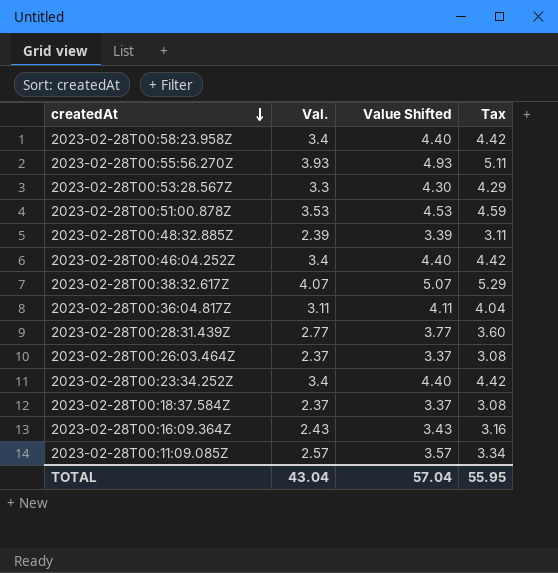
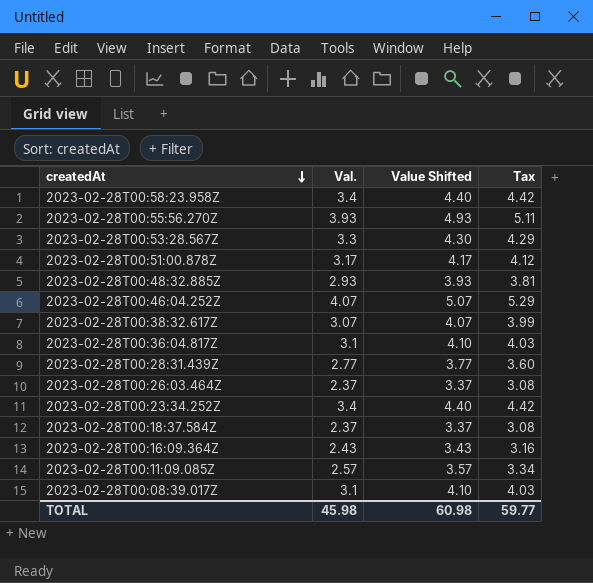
2023-02-28T00:51:00.878Z | Val.: 3.53 -> 3.17
2023-02-28T00:51:00.878Z | Value Shifted: 4.53 -> 4.17
2023-02-28T00:51:00.878Z | Tax: 4.59 -> 4.12
2023-02-28T00:48:32.885Z | Val.: 2.39 -> 2.93
2023-02-28T00:48:32.885Z | Value Shifted: 3.39 -> 3.93
2023-02-28T00:48:32.885Z | Tax: 3.11 -> 3.81
2023-02-28T00:46:04.252Z | Val.: 3.4 -> 4.07
2023-02-28T00:46:04.252Z | Value Shifted: 4.40 -> 5.07
2023-02-28T00:46:04.252Z | Tax: 4.42 -> 5.29
2023-02-28T00:38:32.617Z | Val.: 4.07 -> 3.07
2023-02-28T00:38:32.617Z | Value Shifted: 5.07 -> 4.07
2023-02-28T00:38:32.617Z | Tax: 5.29 -> 3.99
2023-02-28T00:36:04.817Z | Val.: 3.11 -> 3.1
2023-02-28T00:36:04.817Z | Value Shifted: 4.11 -> 4.10
2023-02-28T00:36:04.817Z | Tax: 4.04 -> 4.03
row 2023-02-28T00:08:39.017Z: none -> 3.1 | 4.10 | 4.03
TOTAL | Val.: 43.04 -> 45.98
TOTAL | Value Shifted: 57.04 -> 60.98
TOTAL | Tax: 55.95 -> 59.77

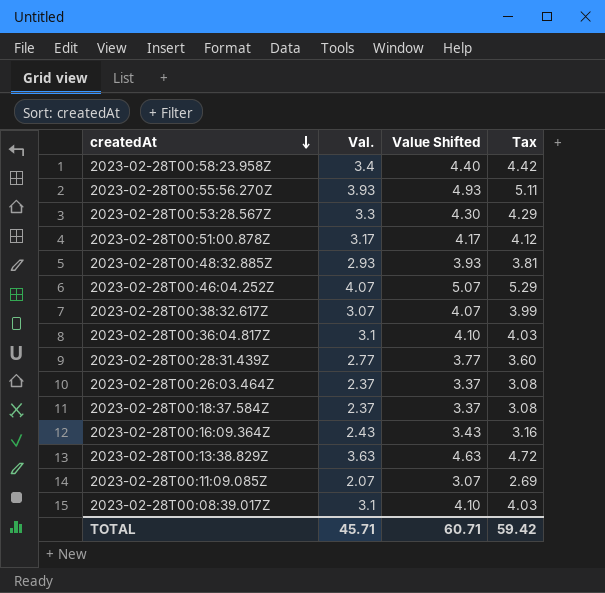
row 2023-02-28T00:23:34.252Z: 3.4 | 4.40 | 4.42 -> none
row 2023-02-28T00:13:38.829Z: none -> 3.63 | 4.63 | 4.72
2023-02-28T00:11:09.085Z | Val.: 2.57 -> 2.07
2023-02-28T00:11:09.085Z | Value Shifted: 3.57 -> 3.07
2023-02-28T00:11:09.085Z | Tax: 3.34 -> 2.69
TOTAL | Val.: 45.98 -> 45.71
TOTAL | Value Shifted: 60.98 -> 60.71
TOTAL | Tax: 59.77 -> 59.42

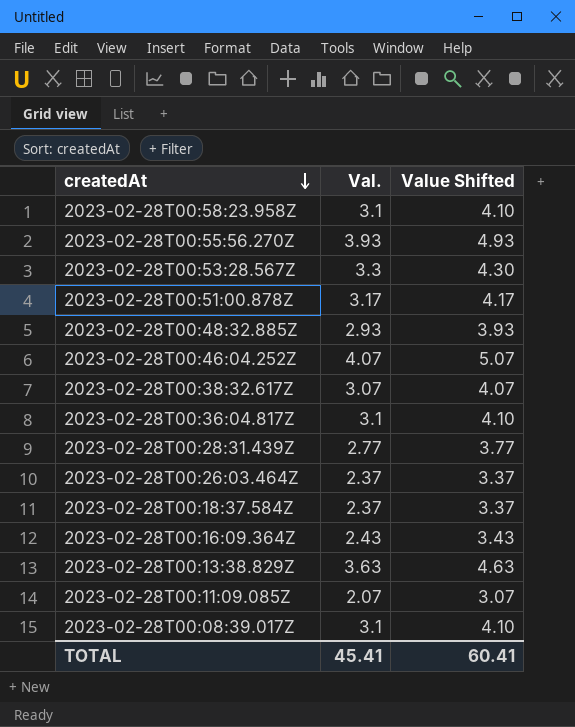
column Tax | formula: [Val.] * 1.3 -> none
2023-02-28T00:58:23.958Z | Val.: 3.4 -> 3.1
2023-02-28T00:58:23.958Z | Value Shifted: 4.40 -> 4.10
TOTAL | Val.: 45.71 -> 45.41
TOTAL | Value Shifted: 60.71 -> 60.41

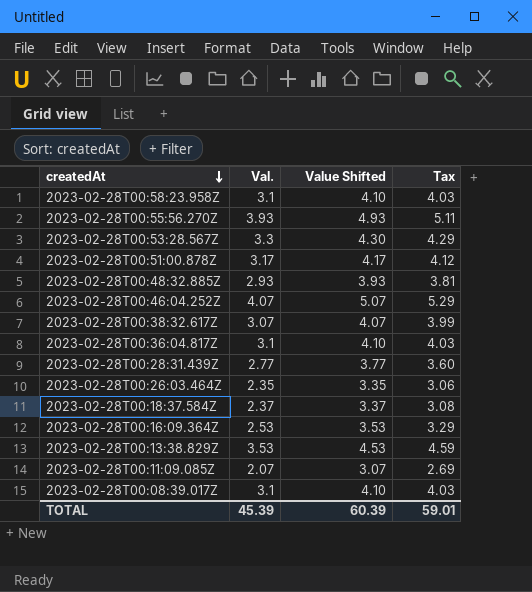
column Tax | formula: none -> [Val.] * 1.3
2023-02-28T00:26:03.464Z | Val.: 2.37 -> 2.35
2023-02-28T00:26:03.464Z | Value Shifted: 3.37 -> 3.35
2023-02-28T00:16:09.364Z | Val.: 2.43 -> 2.53
2023-02-28T00:16:09.364Z | Value Shifted: 3.43 -> 3.53
2023-02-28T00:13:38.829Z | Val.: 3.63 -> 3.53
2023-02-28T00:13:38.829Z | Value Shifted: 4.63 -> 4.53
TOTAL | Val.: 45.41 -> 45.39
TOTAL | Value Shifted: 60.41 -> 60.39

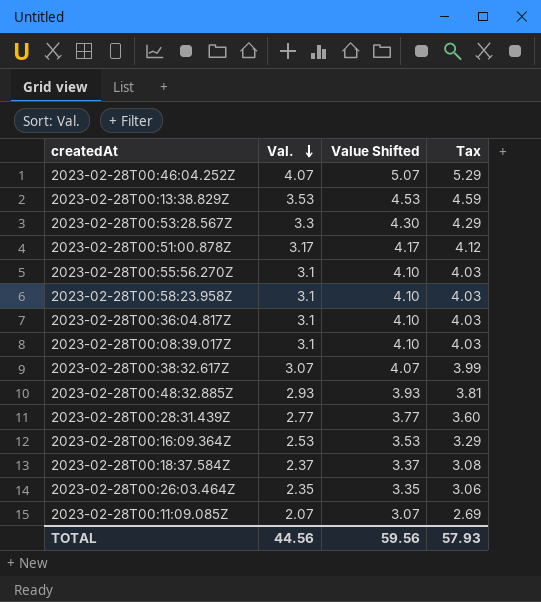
row order: createdAt descending -> Val. descending
2023-02-28T00:55:56.270Z | Val.: 3.93 -> 3.1
2023-02-28T00:55:56.270Z | Value Shifted: 4.93 -> 4.10
2023-02-28T00:55:56.270Z | Tax: 5.11 -> 4.03
TOTAL | Val.: 45.39 -> 44.56
TOTAL | Value Shifted: 60.39 -> 59.56
TOTAL | Tax: 59.01 -> 57.93

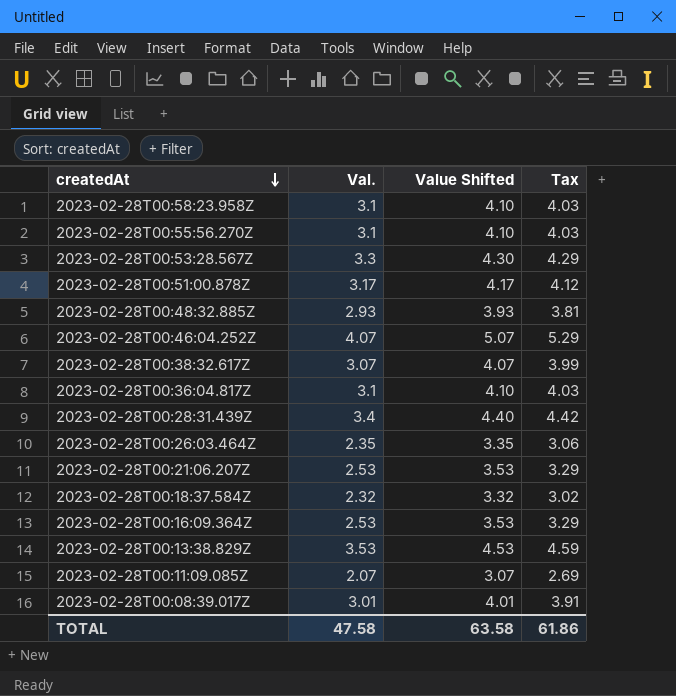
row order: Val. descending -> createdAt descending
2023-02-28T00:28:31.439Z | Val.: 2.77 -> 3.4
2023-02-28T00:28:31.439Z | Value Shifted: 3.77 -> 4.40
2023-02-28T00:28:31.439Z | Tax: 3.60 -> 4.42
row 2023-02-28T00:21:06.207Z: none -> 2.53 | 3.53 | 3.29
2023-02-28T00:18:37.584Z | Val.: 2.37 -> 2.32
2023-02-28T00:18:37.584Z | Value Shifted: 3.37 -> 3.32
2023-02-28T00:18:37.584Z | Tax: 3.08 -> 3.02
2023-02-28T00:08:39.017Z | Val.: 3.1 -> 3.01
2023-02-28T00:08:39.017Z | Value Shifted: 4.10 -> 4.01
2023-02-28T00:08:39.017Z | Tax: 4.03 -> 3.91
TOTAL | Val.: 44.56 -> 47.58
TOTAL | Value Shifted: 59.56 -> 63.58
TOTAL | Tax: 57.93 -> 61.86

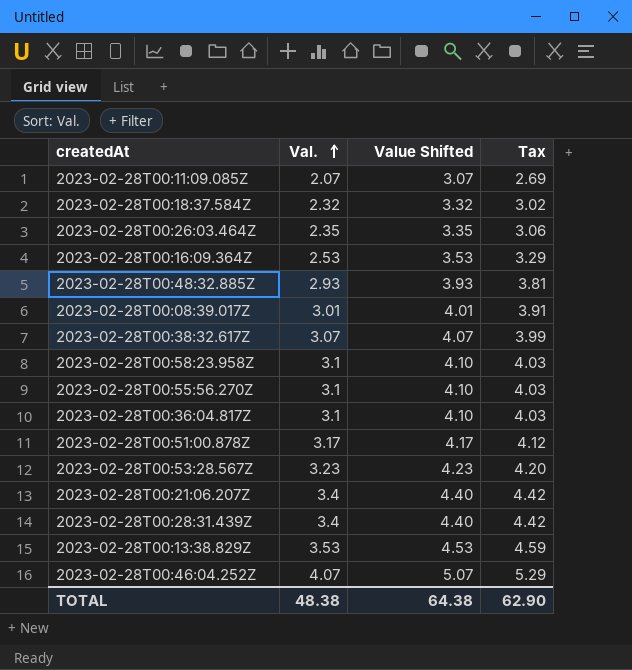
row order: createdAt descending -> Val. ascending
2023-02-28T00:53:28.567Z | Val.: 3.3 -> 3.23
2023-02-28T00:53:28.567Z | Value Shifted: 4.30 -> 4.23
2023-02-28T00:53:28.567Z | Tax: 4.29 -> 4.20
2023-02-28T00:21:06.207Z | Val.: 2.53 -> 3.4
2023-02-28T00:21:06.207Z | Value Shifted: 3.53 -> 4.40
2023-02-28T00:21:06.207Z | Tax: 3.29 -> 4.42
TOTAL | Val.: 47.58 -> 48.38
TOTAL | Value Shifted: 63.58 -> 64.38
TOTAL | Tax: 61.86 -> 62.90

